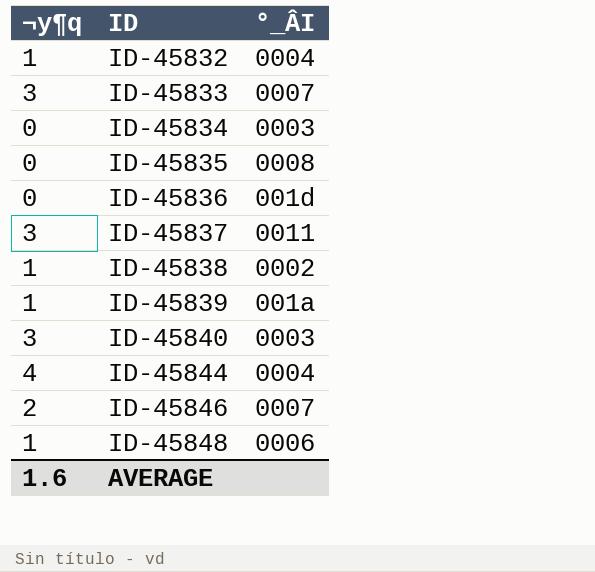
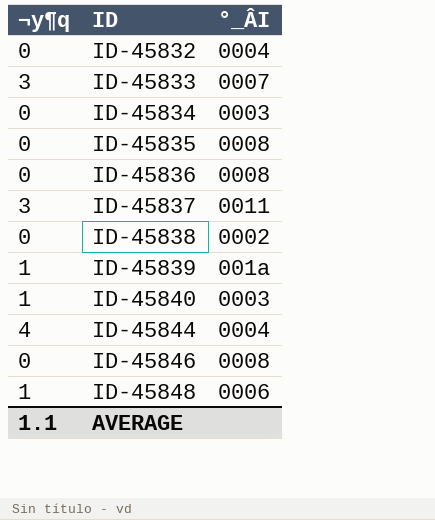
ID-45832 | ¬y¶q: 1 -> 0
ID-45836 | °_ÂI: 001d -> 0008
ID-45838 | ¬y¶q: 1 -> 0
ID-45840 | ¬y¶q: 3 -> 1
ID-45846 | ¬y¶q: 2 -> 0
ID-45846 | °_ÂI: 0007 -> 0008
AVERAGE | ¬y¶q: 1.6 -> 1.1

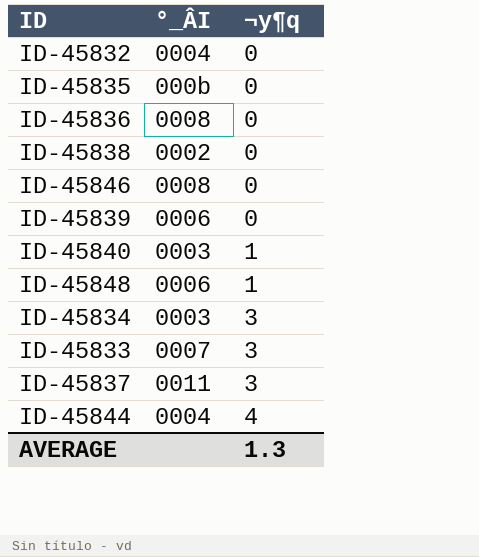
row order: ID ascending -> ¬y¶q ascending
column ¬y¶q | position: 1 -> 3
ID-45835 | °_ÂI: 0008 -> 000b
ID-45839 | °_ÂI: 001a -> 0006
ID-45839 | ¬y¶q: 1 -> 0
ID-45834 | ¬y¶q: 0 -> 3
AVERAGE | ¬y¶q: 1.1 -> 1.3

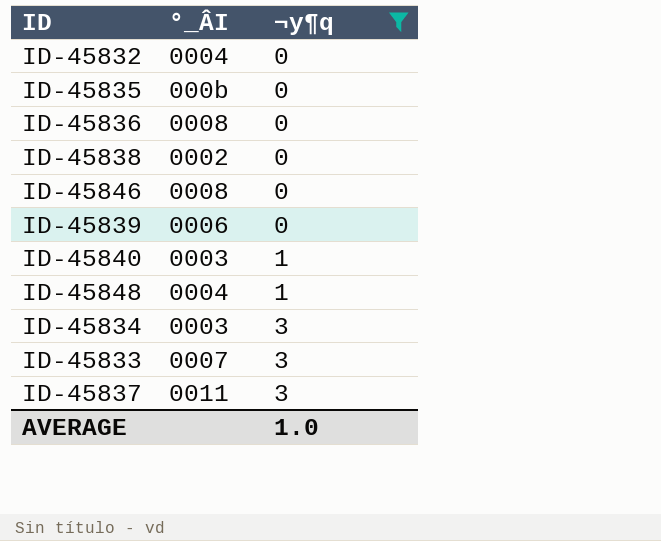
filter: none -> ¬y¶q != 4
ID-45848 | °_ÂI: 0006 -> 0004
AVERAGE | ¬y¶q: 1.3 -> 1.0

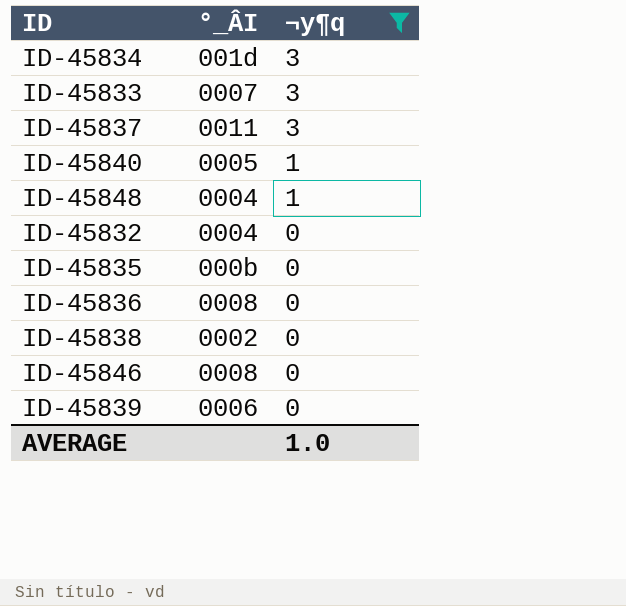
row order: ¬y¶q ascending -> ¬y¶q descending
ID-45834 | °_ÂI: 0003 -> 001d
ID-45840 | °_ÂI: 0003 -> 0005

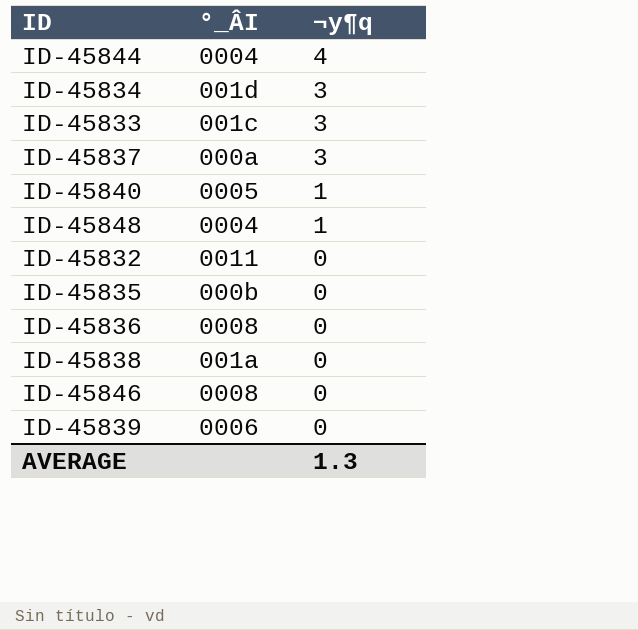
filter: ¬y¶q != 4 -> none
ID-45833 | °_ÂI: 0007 -> 001c
ID-45837 | °_ÂI: 0011 -> 000a
ID-45832 | °_ÂI: 0004 -> 0011
ID-45838 | °_ÂI: 0002 -> 001a
AVERAGE | ¬y¶q: 1.0 -> 1.3

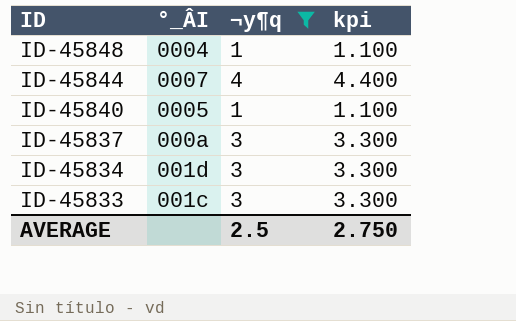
filter: none -> ¬y¶q != 0
row order: ¬y¶q descending -> ID descending
column kpi | formula: none -> [¬y¶q] * 1.1
ID-45844 | °_ÂI: 0004 -> 0007
AVERAGE | ¬y¶q: 1.3 -> 2.5

